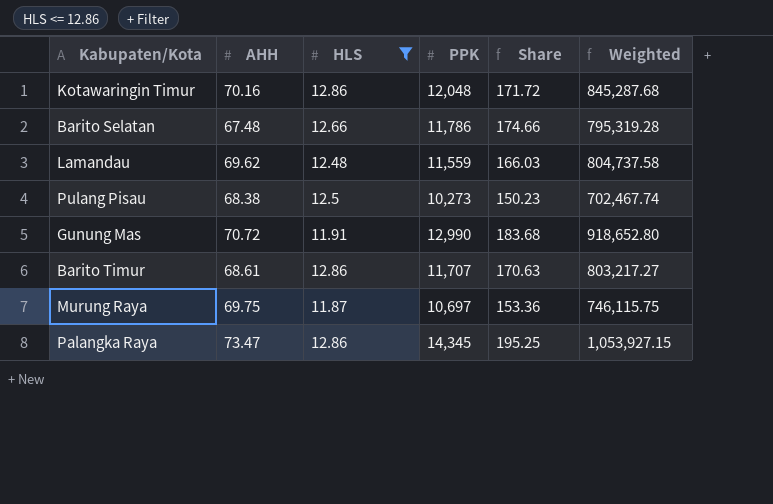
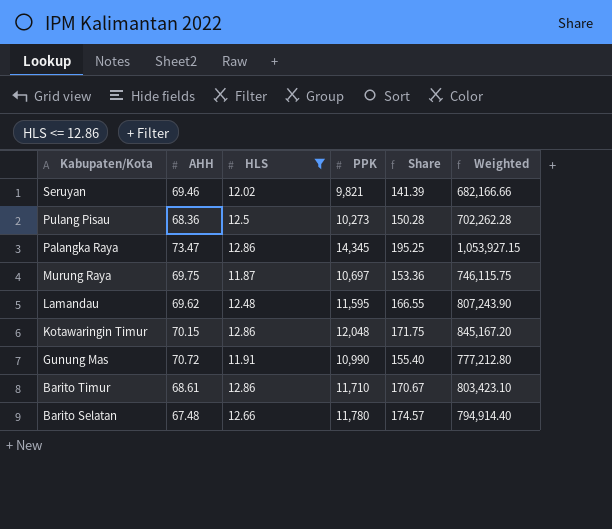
row order: none -> Kabupaten/Kota descending
row Seruyan: none -> 69.46 | 12.02 | 9,821 | 141.39 | 682,166.66
Pulang Pisau | AHH: 68.38 -> 68.36
Pulang Pisau | Share: 150.23 -> 150.28
Pulang Pisau | Weighted: 702,467.74 -> 702,262.28
Lamandau | PPK: 11,559 -> 11,595
Lamandau | Share: 166.03 -> 166.55
Lamandau | Weighted: 804,737.58 -> 807,243.90
Kotawaringin Timur | AHH: 70.16 -> 70.15
Kotawaringin Timur | Share: 171.72 -> 171.75
Kotawaringin Timur | Weighted: 845,287.68 -> 845,167.20
Gunung Mas | PPK: 12,990 -> 10,990
Gunung Mas | Share: 183.68 -> 155.40
Gunung Mas | Weighted: 918,652.80 -> 777,212.80
Barito Timur | PPK: 11,707 -> 11,710
Barito Timur | Share: 170.63 -> 170.67
Barito Timur | Weighted: 803,217.27 -> 803,423.10
Barito Selatan | PPK: 11,786 -> 11,780
Barito Selatan | Share: 174.66 -> 174.57
Barito Selatan | Weighted: 795,319.28 -> 794,914.40

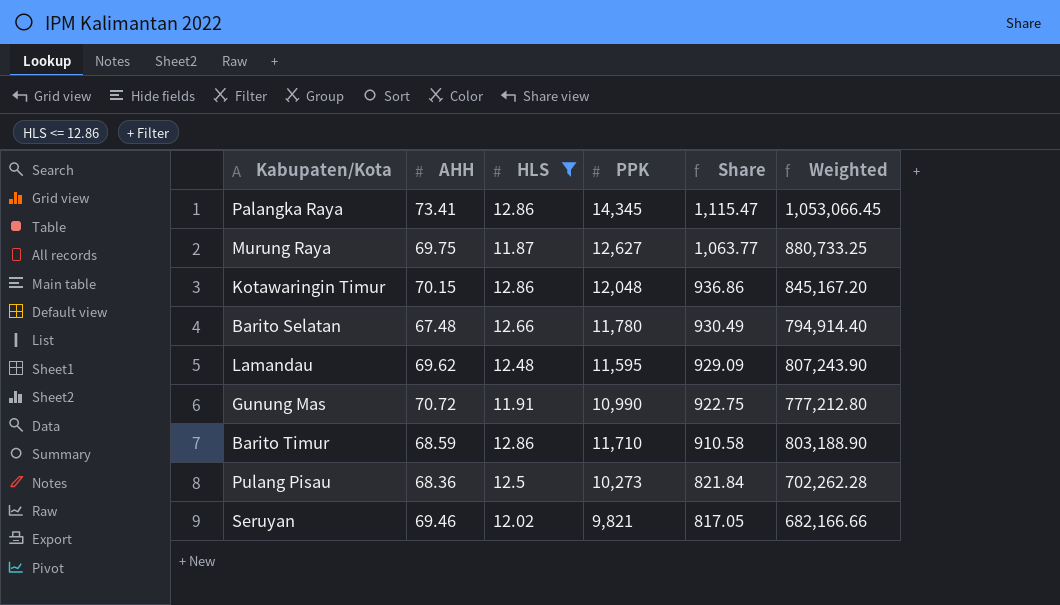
row order: Kabupaten/Kota descending -> Share descending
column Share | formula: [PPK] / [AHH] -> [PPK] / [HLS]
Palangka Raya | AHH: 73.47 -> 73.41
Palangka Raya | Weighted: 1,053,927.15 -> 1,053,066.45
Murung Raya | PPK: 10,697 -> 12,627
Murung Raya | Weighted: 746,115.75 -> 880,733.25
Barito Timur | AHH: 68.61 -> 68.59
Barito Timur | Weighted: 803,423.10 -> 803,188.90

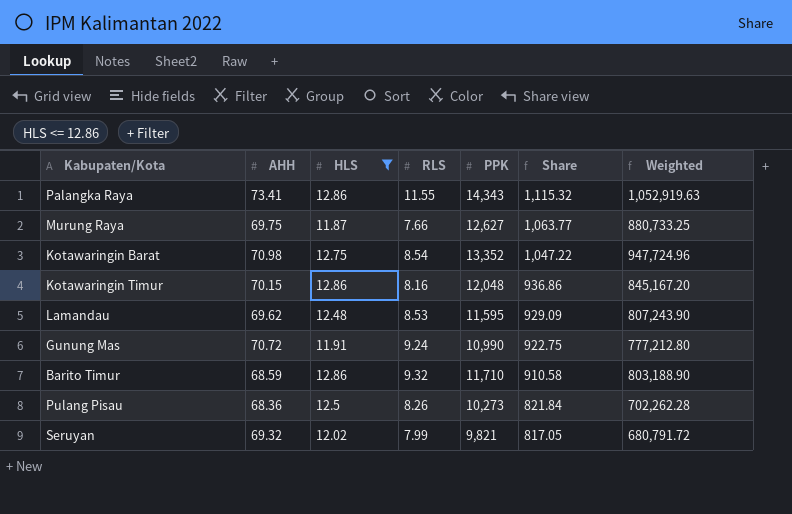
column RLS | position: none -> 4
row Barito Selatan: 67.48 | 12.66 | 11,780 | 930.49 | 794,914.40 -> none
Palangka Raya | PPK: 14,345 -> 14,343
Palangka Raya | Share: 1,115.47 -> 1,115.32
Palangka Raya | Weighted: 1,053,066.45 -> 1,052,919.63
row Kotawaringin Barat: none -> 70.98 | 12.75 | 8.54 | 13,352 | 1,047.22 | 947,724.96
Seruyan | AHH: 69.46 -> 69.32
Seruyan | Weighted: 682,166.66 -> 680,791.72

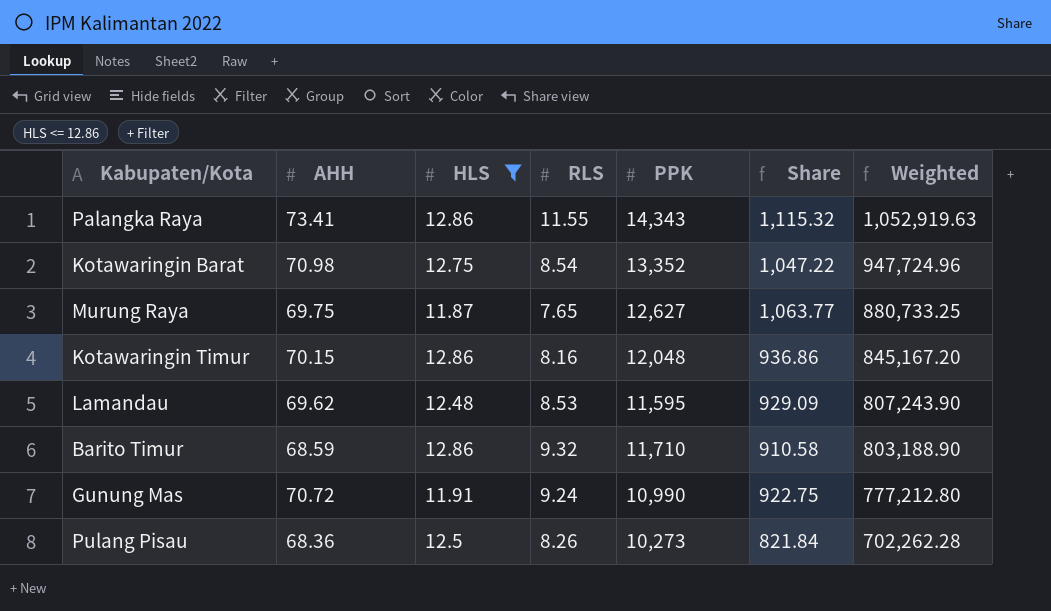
row order: Share descending -> Weighted descending
row Seruyan: 69.32 | 12.02 | 7.99 | 9,821 | 817.05 | 680,791.72 -> none
Murung Raya | RLS: 7.66 -> 7.65

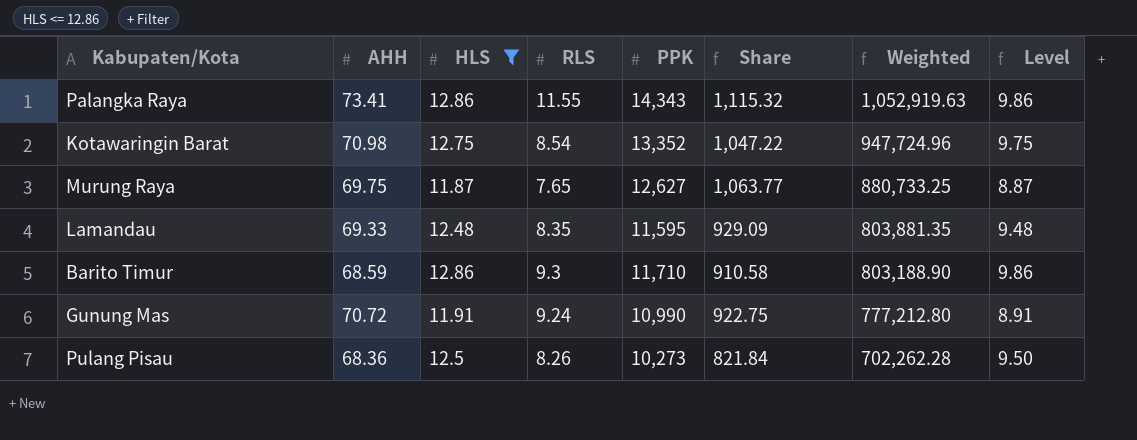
column Level | formula: none -> [HLS] - 3
row Kotawaringin Timur: 70.15 | 12.86 | 8.16 | 12,048 | 936.86 | 845,167.20 -> none
Lamandau | AHH: 69.62 -> 69.33
Lamandau | RLS: 8.53 -> 8.35
Lamandau | Weighted: 807,243.90 -> 803,881.35
Barito Timur | RLS: 9.32 -> 9.3

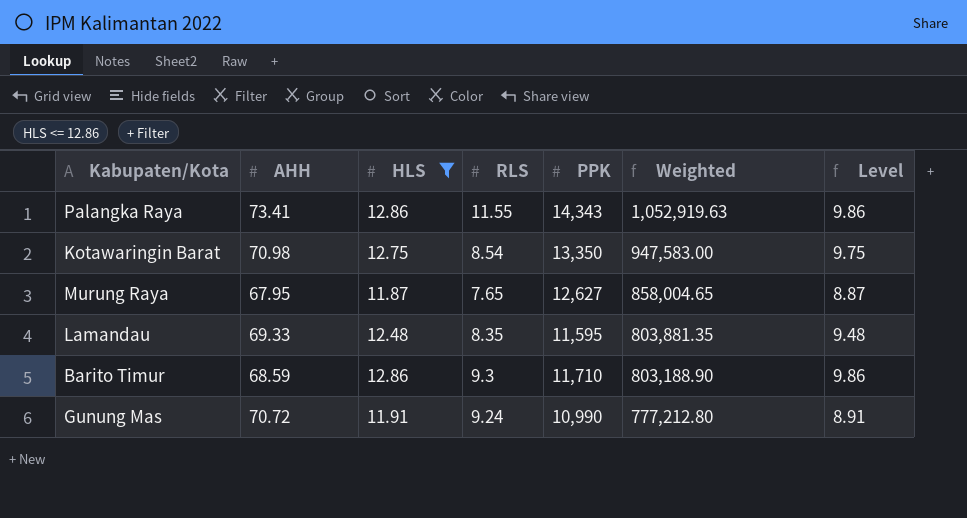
column Share | formula: [PPK] / [HLS] -> none
row Pulang Pisau: 68.36 | 12.5 | 8.26 | 10,273 | 821.84 | 702,262.28 | 9.50 -> none
Kotawaringin Barat | PPK: 13,352 -> 13,350
Kotawaringin Barat | Weighted: 947,724.96 -> 947,583.00
Murung Raya | AHH: 69.75 -> 67.95
Murung Raya | Weighted: 880,733.25 -> 858,004.65

